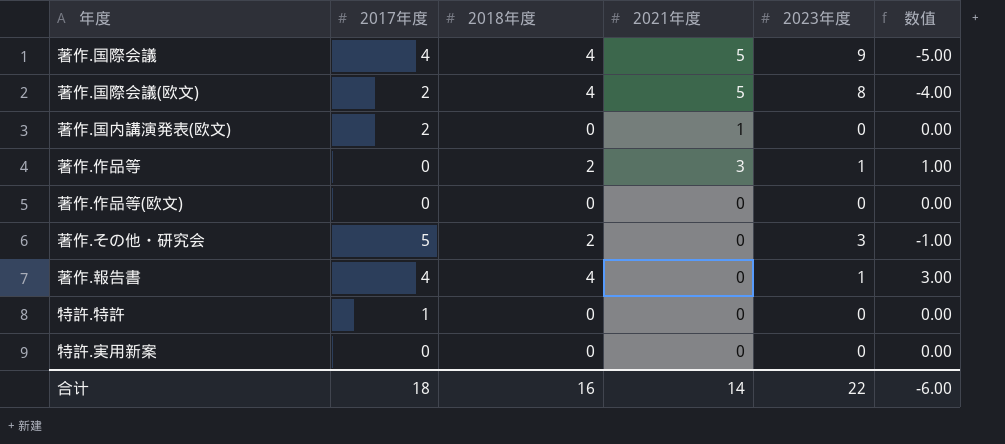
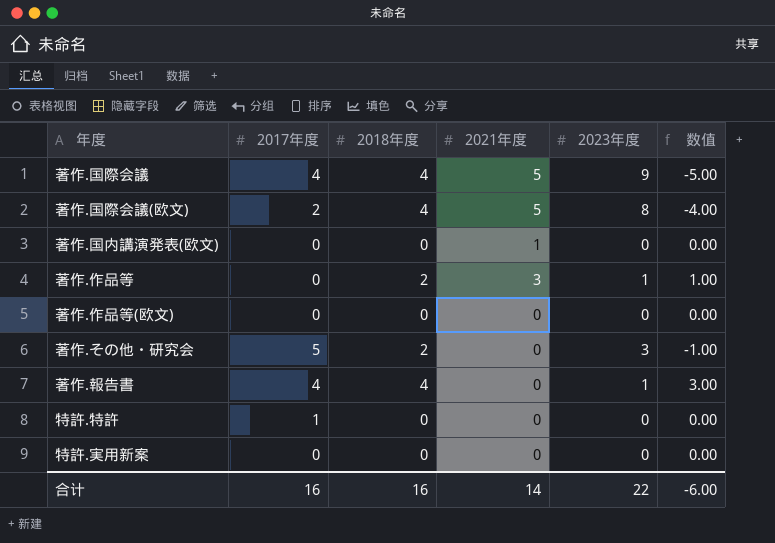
著作.国内講演発表(欧文) | 2017年度: 2 -> 0
合计 | 2017年度: 18 -> 16

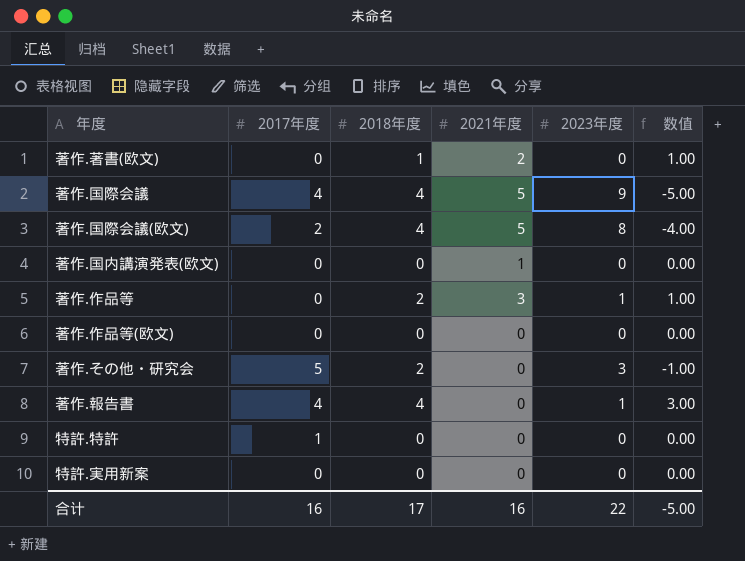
row 著作.著書(欧文): none -> 0 | 1 | 2 | 0 | 1.00
合计 | 2018年度: 16 -> 17
合计 | 2021年度: 14 -> 16
合计 | 数值: -6.00 -> -5.00

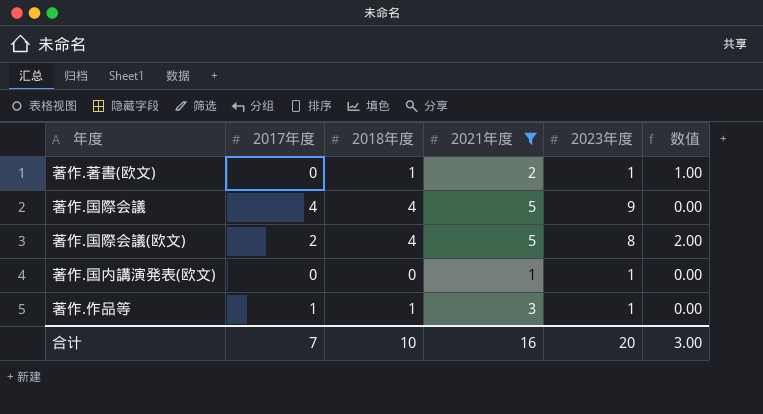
filter: none -> 2021年度 != 0
column 数值 | formula: [2018年度] - [2023年度] -> [2018年度] - [2017年度]
著作.著書(欧文) | 2023年度: 0 -> 1
著作.国内講演発表(欧文) | 2023年度: 0 -> 1
著作.作品等 | 2017年度: 0 -> 1
著作.作品等 | 2018年度: 2 -> 1
合计 | 2017年度: 16 -> 7
合计 | 2018年度: 17 -> 10
合计 | 2023年度: 22 -> 20
合计 | 数值: -5.00 -> 3.00

